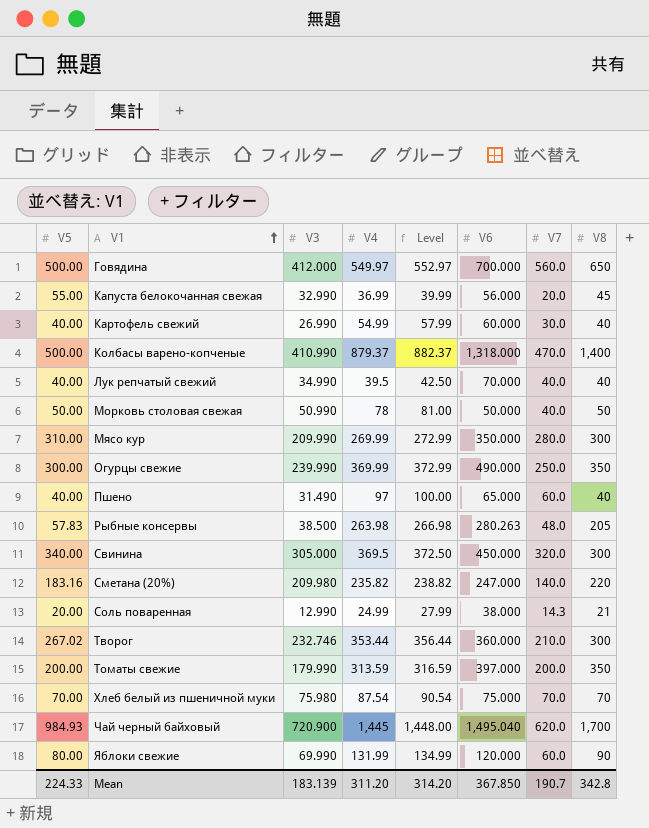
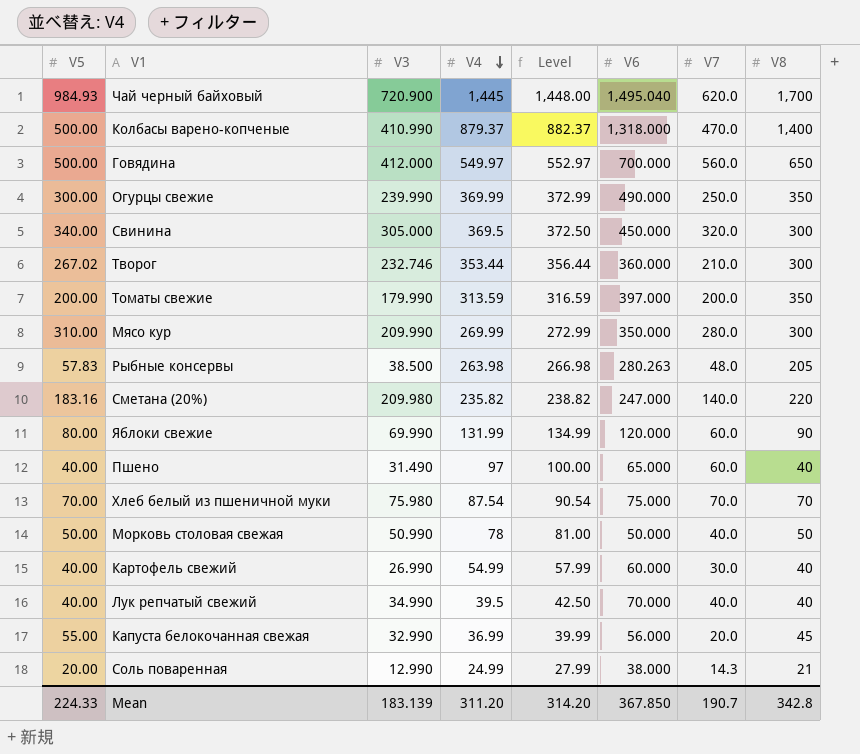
row order: V1 ascending -> V4 descending

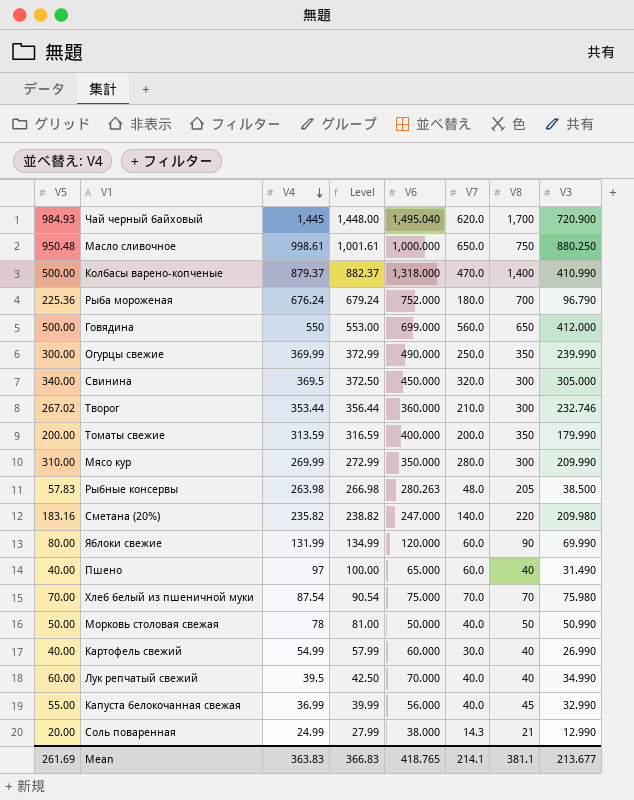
column V3 | position: 3 -> 8
row Масло сливочное: none -> 950.48 | 998.61 | 1,001.61 | 1,000.000 | 650.0 | 750 | 880.250
row Рыба мороженая: none -> 225.36 | 676.24 | 679.24 | 752.000 | 180.0 | 700 | 96.790
Говядина | V4: 549.97 -> 550
Говядина | Level: 552.97 -> 553.00
Говядина | V6: 700.000 -> 699.000
Томаты свежие | V6: 397.000 -> 400.000
Лук репчатый свежий | V5: 40.00 -> 60.00
Капуста белокочанная свежая | V7: 20.0 -> 40.0
Mean | V5: 224.33 -> 261.69
Mean | V4: 311.20 -> 363.83
Mean | Level: 314.20 -> 366.83
Mean | V6: 367.850 -> 418.765
Mean | V7: 190.7 -> 214.1
Mean | V8: 342.8 -> 381.1
Mean | V3: 183.139 -> 213.677

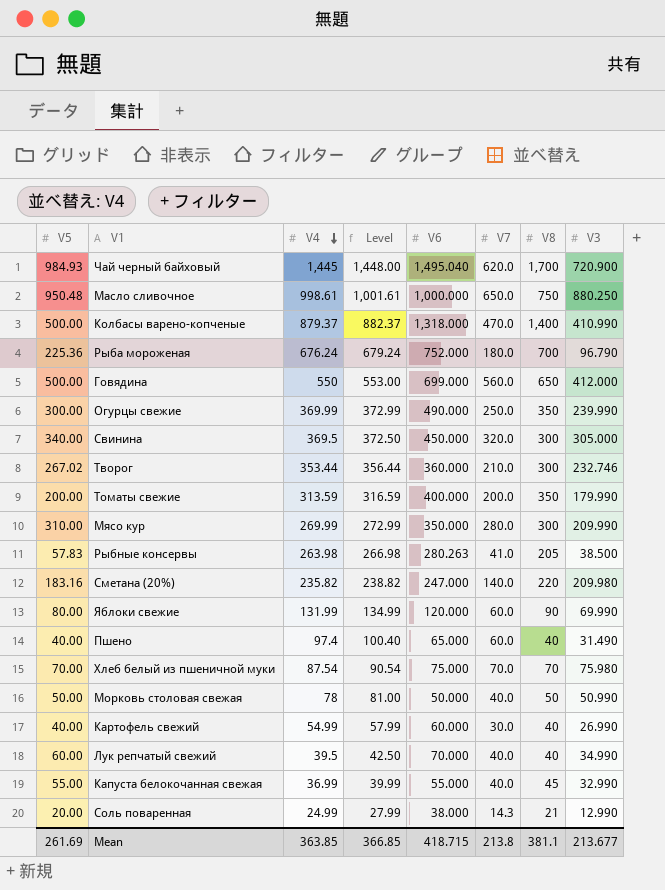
Рыбные консервы | V7: 48.0 -> 41.0
Пшено | V4: 97 -> 97.4
Пшено | Level: 100.00 -> 100.40
Капуста белокочанная свежая | V6: 56.000 -> 55.000
Mean | V4: 363.83 -> 363.85
Mean | Level: 366.83 -> 366.85
Mean | V6: 418.765 -> 418.715
Mean | V7: 214.1 -> 213.8

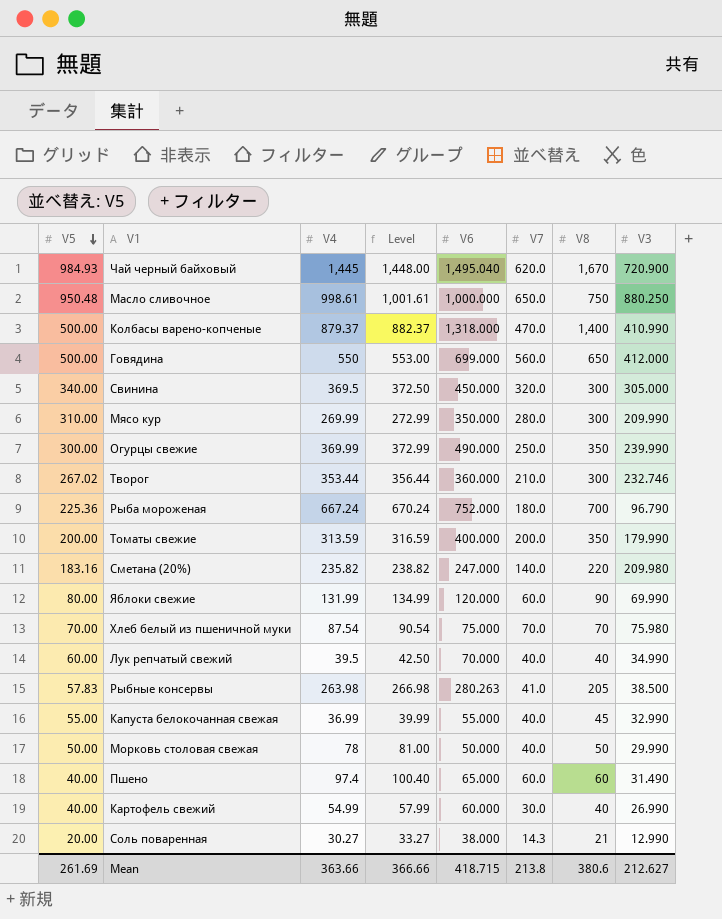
row order: V4 descending -> V5 descending
Чай черный байховый | V8: 1,700 -> 1,670
Рыба мороженая | V4: 676.24 -> 667.24
Рыба мороженая | Level: 679.24 -> 670.24
Морковь столовая свежая | V3: 50.990 -> 29.990
Пшено | V8: 40 -> 60
Соль поваренная | V4: 24.99 -> 30.27
Соль поваренная | Level: 27.99 -> 33.27
Mean | V4: 363.85 -> 363.66
Mean | Level: 366.85 -> 366.66
Mean | V8: 381.1 -> 380.6
Mean | V3: 213.677 -> 212.627

